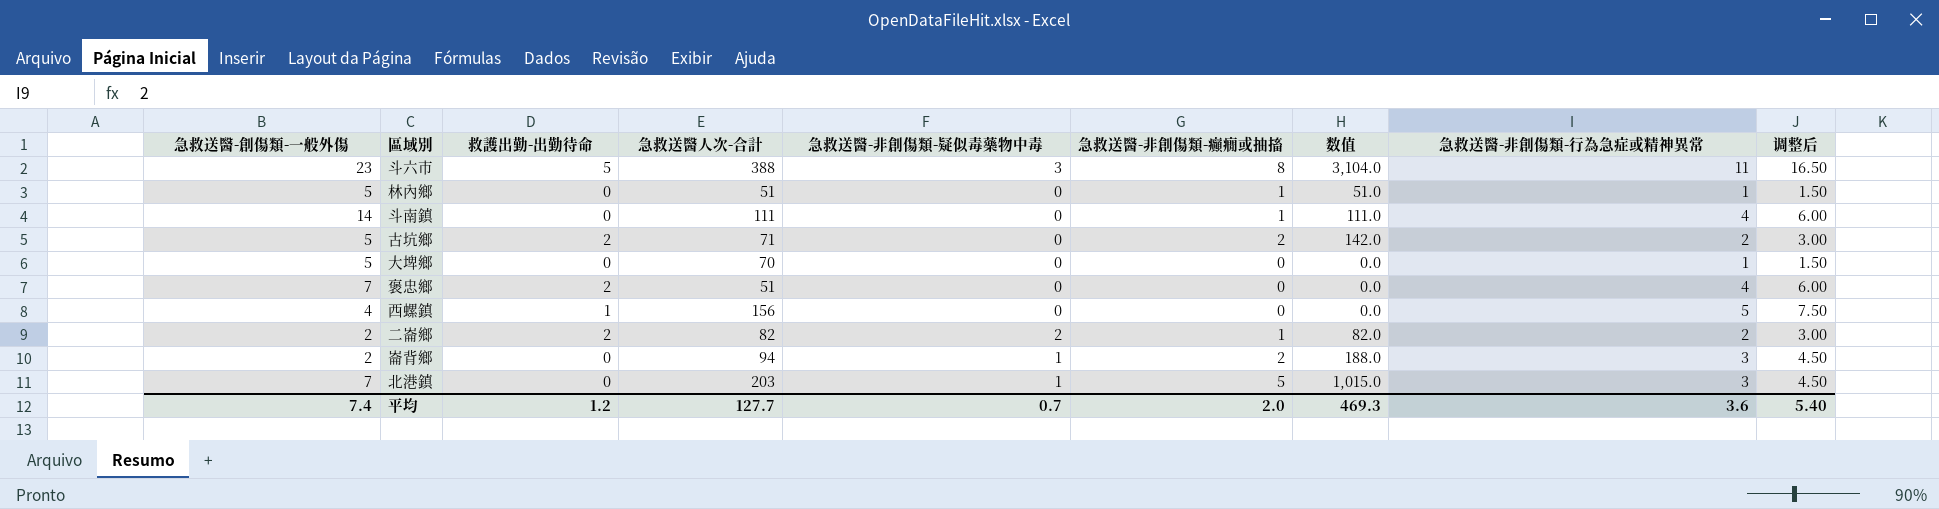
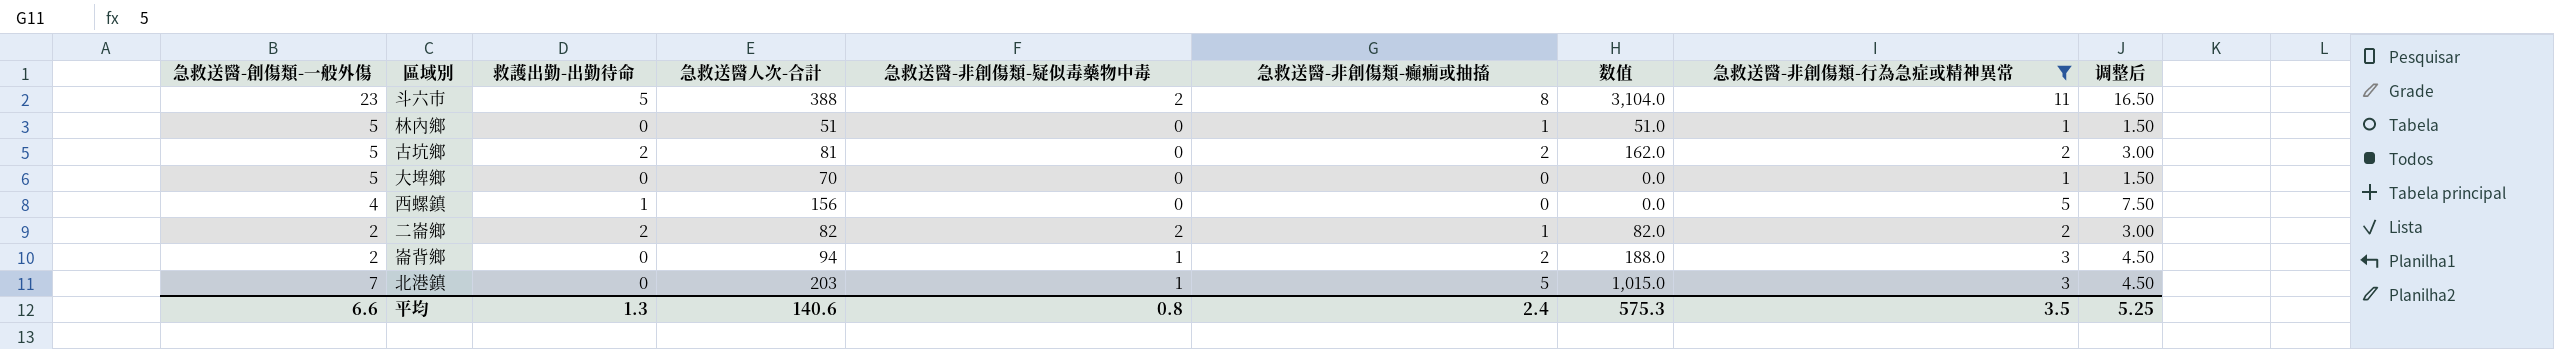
filter: none -> 急救送醫-非創傷類-行為急症或精神異常 != 4
斗六市 | 急救送醫-非創傷類-疑似毒藥物中毒: 3 -> 2
古坑鄉 | 急救送醫人次-合計: 71 -> 81
古坑鄉 | 数值: 142.0 -> 162.0
平均 | 急救送醫-創傷類-一般外傷: 7.4 -> 6.6
平均 | 救護出勤-出勤待命: 1.2 -> 1.3
平均 | 急救送醫人次-合計: 127.7 -> 140.6
平均 | 急救送醫-非創傷類-疑似毒藥物中毒: 0.7 -> 0.8
平均 | 急救送醫-非創傷類-癲癇或抽搐: 2.0 -> 2.4
平均 | 数值: 469.3 -> 575.3
平均 | 急救送醫-非創傷類-行為急症或精神異常: 3.6 -> 3.5
平均 | 调整后: 5.40 -> 5.25

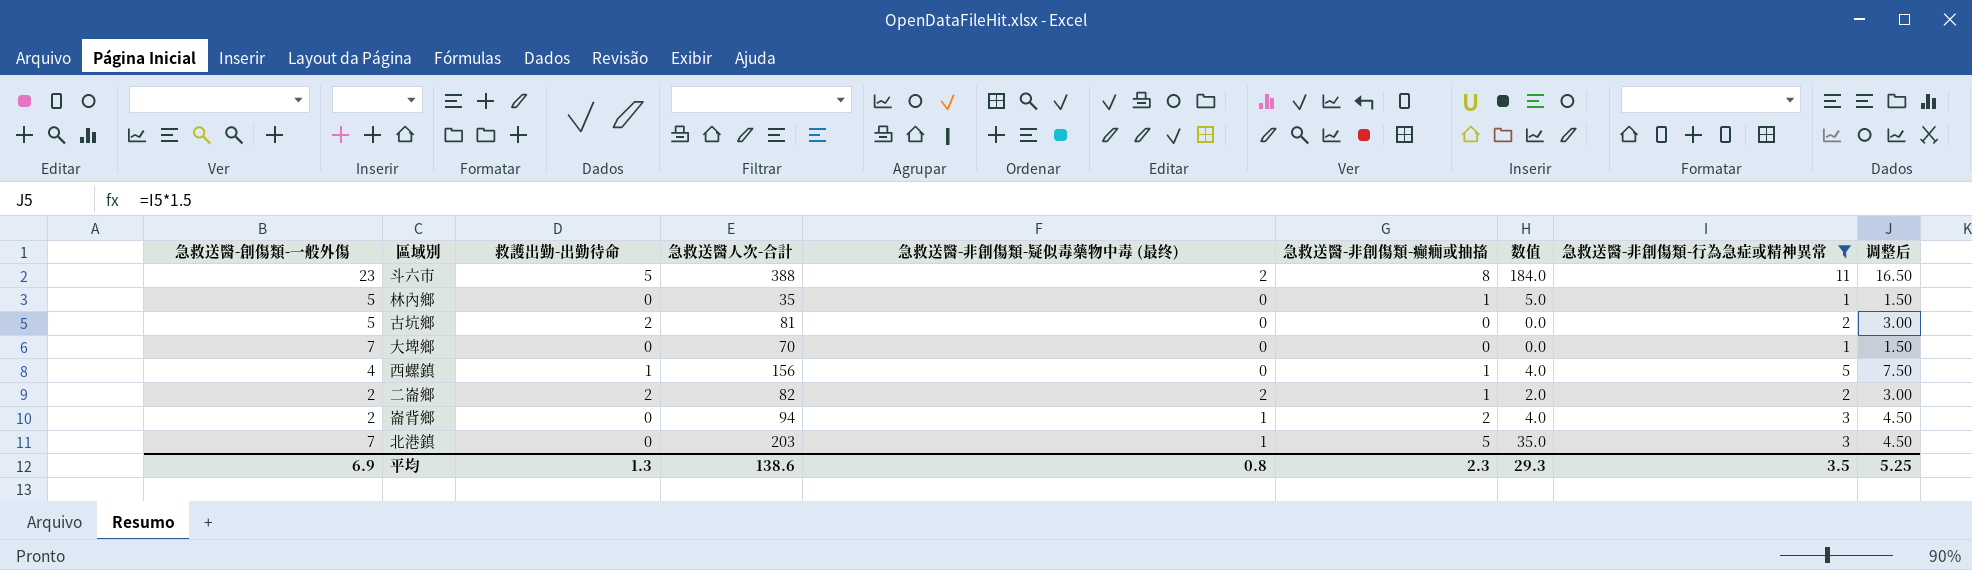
column name: 急救送醫-非創傷類-疑似毒藥物中毒 -> 急救送醫-非創傷類-疑似毒藥物中毒 (最终)
column 数值 | formula: [急救送醫人次-合計] * [急救送醫-非創傷類-癲癇或抽搐] -> [急救送醫-創傷類-一般外傷] * [急救送醫-非創傷類-癲癇或抽搐]
林內鄉 | 急救送醫人次-合計: 51 -> 35
古坑鄉 | 急救送醫-非創傷類-癲癇或抽搐: 2 -> 0
大埤鄉 | 急救送醫-創傷類-一般外傷: 5 -> 7
西螺鎮 | 急救送醫-非創傷類-癲癇或抽搐: 0 -> 1
平均 | 急救送醫-創傷類-一般外傷: 6.6 -> 6.9
平均 | 急救送醫人次-合計: 140.6 -> 138.6
平均 | 急救送醫-非創傷類-癲癇或抽搐: 2.4 -> 2.3
平均 | 数值: 575.3 -> 29.3

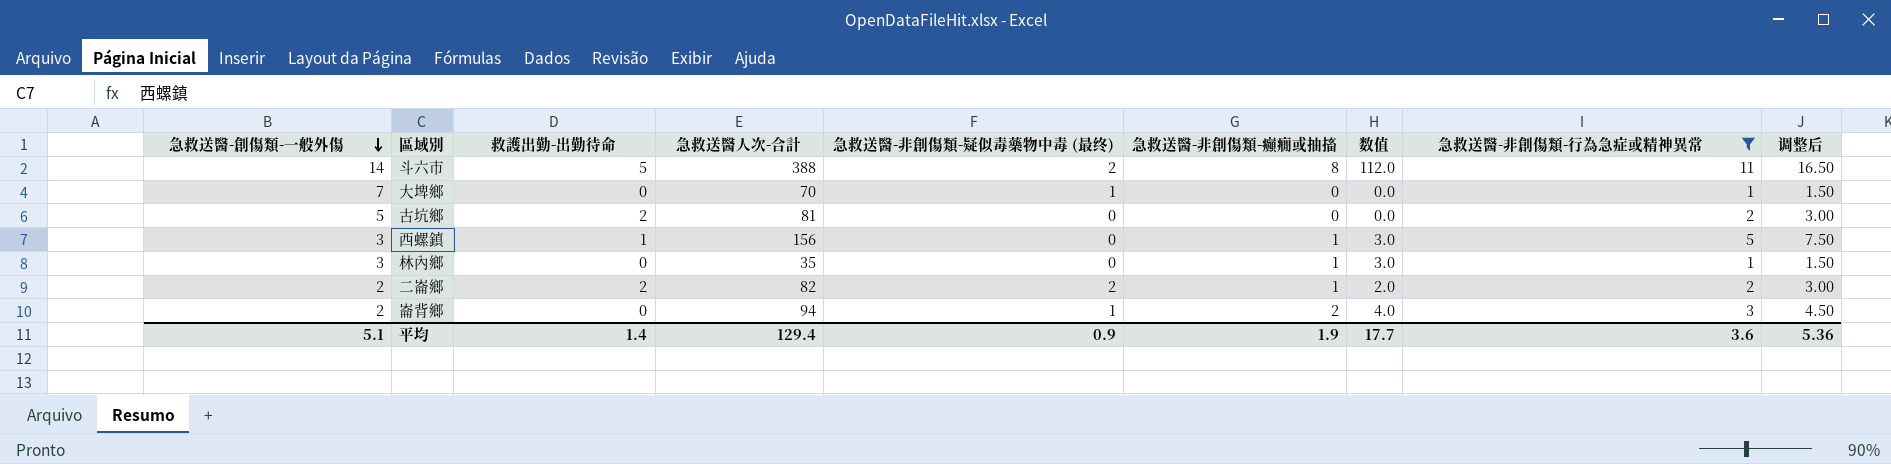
row order: none -> 急救送醫-創傷類-一般外傷 descending
row 北港鎮: 7 | 0 | 203 | 1 | 5 | 35.0 | 3 | 4.50 -> none
斗六市 | 急救送醫-創傷類-一般外傷: 23 -> 14
斗六市 | 数值: 184.0 -> 112.0
大埤鄉 | 急救送醫-非創傷類-疑似毒藥物中毒 (最终): 0 -> 1
西螺鎮 | 急救送醫-創傷類-一般外傷: 4 -> 3
西螺鎮 | 数值: 4.0 -> 3.0
林內鄉 | 急救送醫-創傷類-一般外傷: 5 -> 3
林內鄉 | 数值: 5.0 -> 3.0
平均 | 急救送醫-創傷類-一般外傷: 6.9 -> 5.1
平均 | 救護出勤-出勤待命: 1.3 -> 1.4
平均 | 急救送醫人次-合計: 138.6 -> 129.4
平均 | 急救送醫-非創傷類-疑似毒藥物中毒 (最终): 0.8 -> 0.9
平均 | 急救送醫-非創傷類-癲癇或抽搐: 2.3 -> 1.9
平均 | 数值: 29.3 -> 17.7
平均 | 急救送醫-非創傷類-行為急症或精神異常: 3.5 -> 3.6
平均 | 调整后: 5.25 -> 5.36

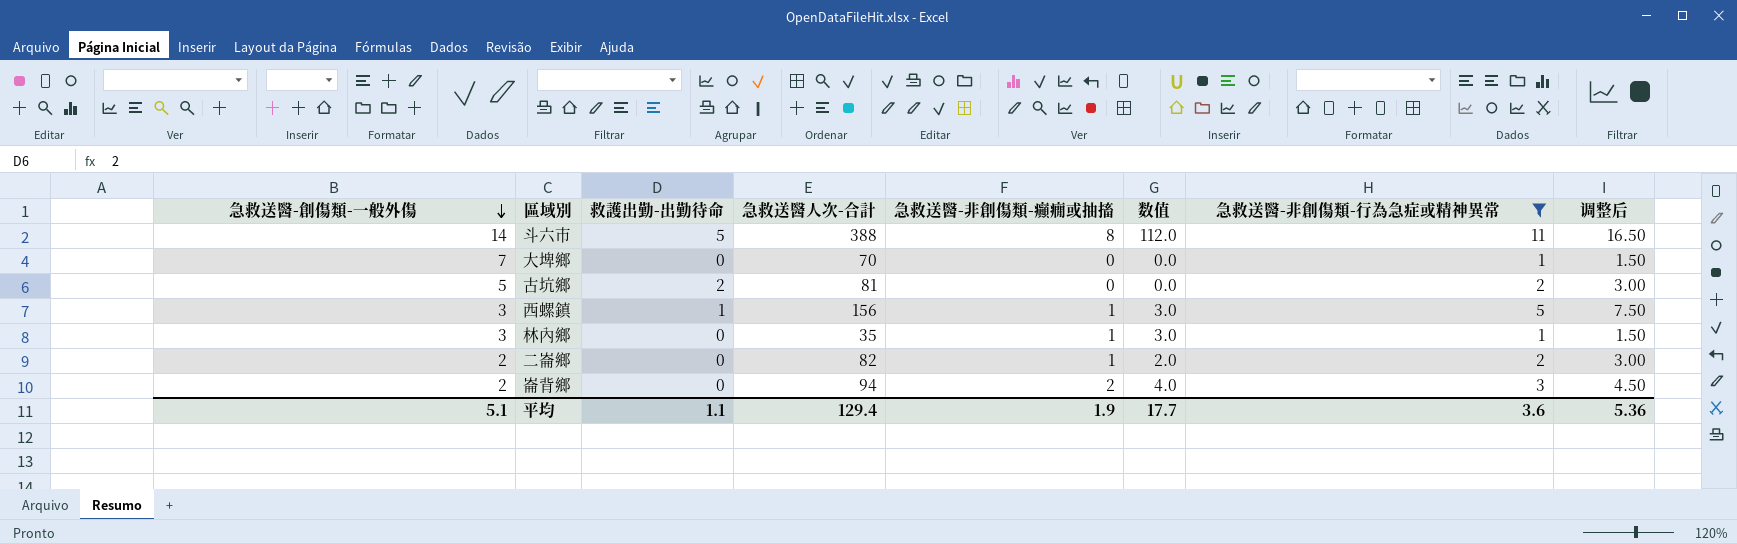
column 急救送醫-非創傷類-疑似毒藥物中毒 (最终) | position: 5 -> none
二崙鄉 | 救護出勤-出勤待命: 2 -> 0
平均 | 救護出勤-出勤待命: 1.4 -> 1.1

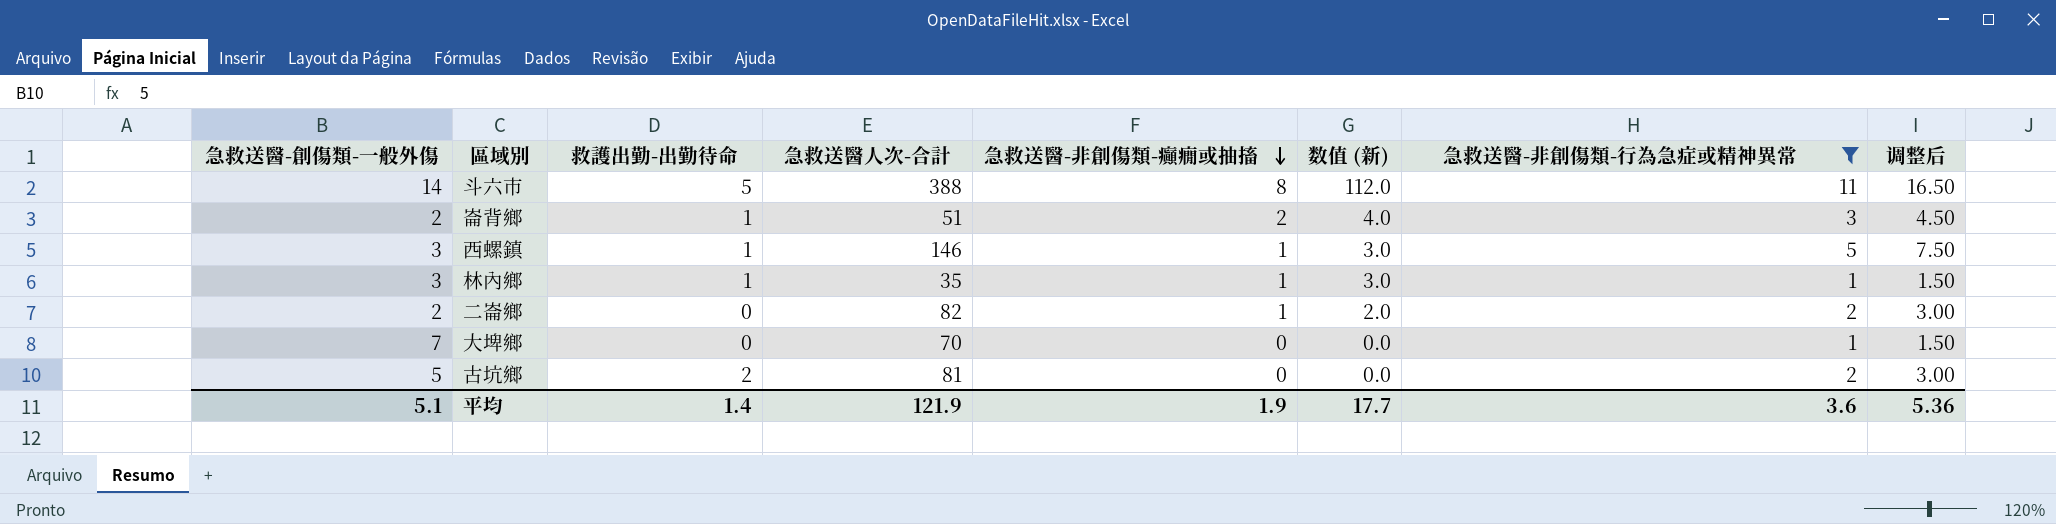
row order: 急救送醫-創傷類-一般外傷 descending -> 急救送醫-非創傷類-癲癇或抽搐 descending
column name: 数值 -> 数值 (新)
崙背鄉 | 救護出勤-出勤待命: 0 -> 1
崙背鄉 | 急救送醫人次-合計: 94 -> 51
西螺鎮 | 急救送醫人次-合計: 156 -> 146
林內鄉 | 救護出勤-出勤待命: 0 -> 1
平均 | 救護出勤-出勤待命: 1.1 -> 1.4
平均 | 急救送醫人次-合計: 129.4 -> 121.9

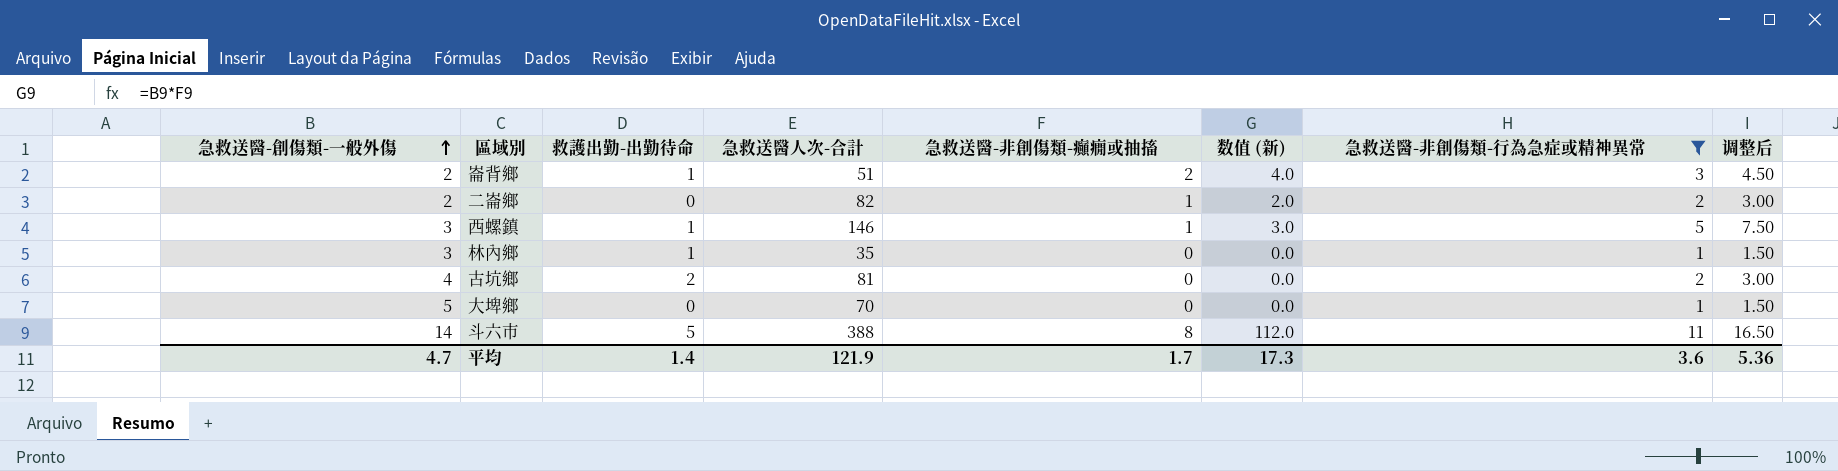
row order: 急救送醫-非創傷類-癲癇或抽搐 descending -> 急救送醫-創傷類-一般外傷 ascending
林內鄉 | 急救送醫-非創傷類-癲癇或抽搐: 1 -> 0
林內鄉 | 数值 (新): 3.0 -> 0.0
古坑鄉 | 急救送醫-創傷類-一般外傷: 5 -> 4
大埤鄉 | 急救送醫-創傷類-一般外傷: 7 -> 5
平均 | 急救送醫-創傷類-一般外傷: 5.1 -> 4.7
平均 | 急救送醫-非創傷類-癲癇或抽搐: 1.9 -> 1.7
平均 | 数值 (新): 17.7 -> 17.3

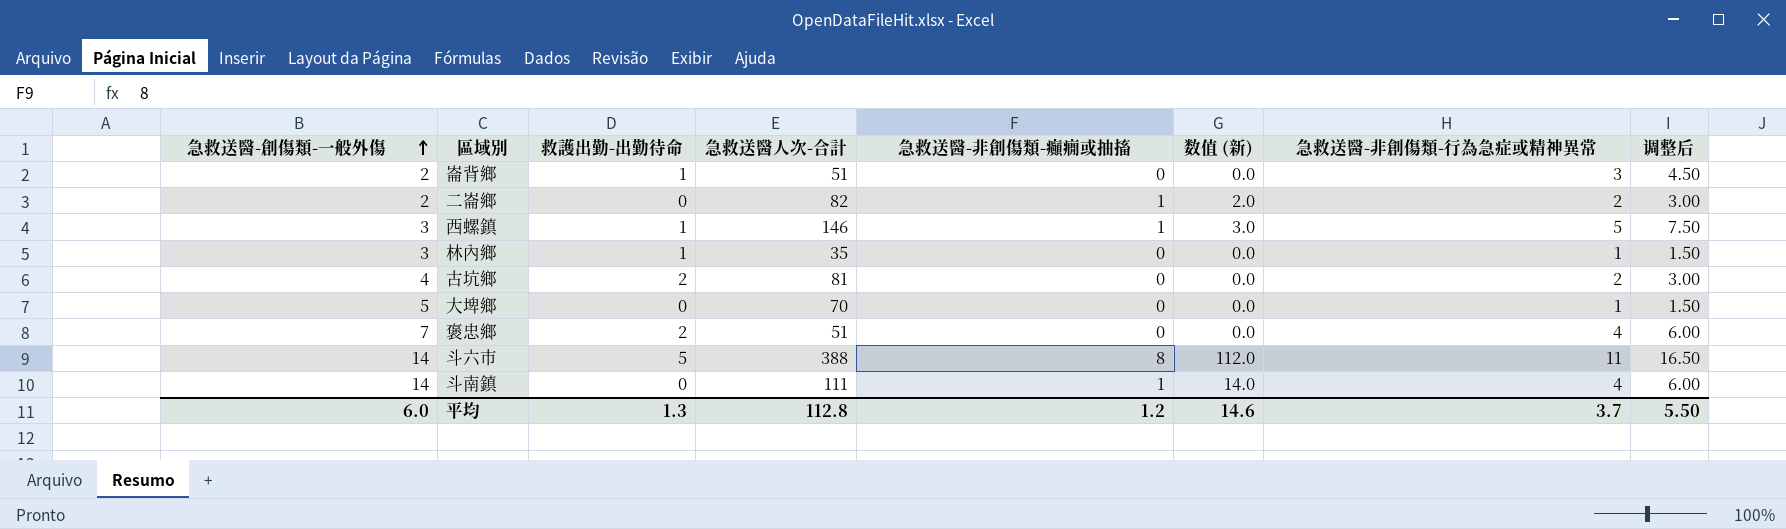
filter: 急救送醫-非創傷類-行為急症或精神異常 != 4 -> none
崙背鄉 | 急救送醫-非創傷類-癲癇或抽搐: 2 -> 0
崙背鄉 | 数值 (新): 4.0 -> 0.0
平均 | 急救送醫-創傷類-一般外傷: 4.7 -> 6.0
平均 | 救護出勤-出勤待命: 1.4 -> 1.3
平均 | 急救送醫人次-合計: 121.9 -> 112.8
平均 | 急救送醫-非創傷類-癲癇或抽搐: 1.7 -> 1.2
平均 | 数值 (新): 17.3 -> 14.6
平均 | 急救送醫-非創傷類-行為急症或精神異常: 3.6 -> 3.7
平均 | 调整后: 5.36 -> 5.50

